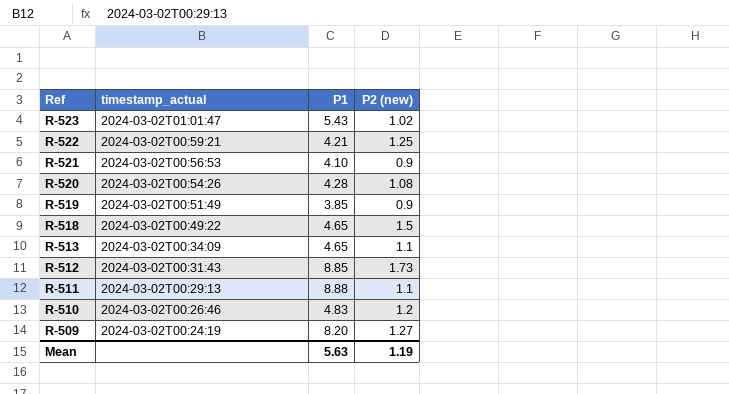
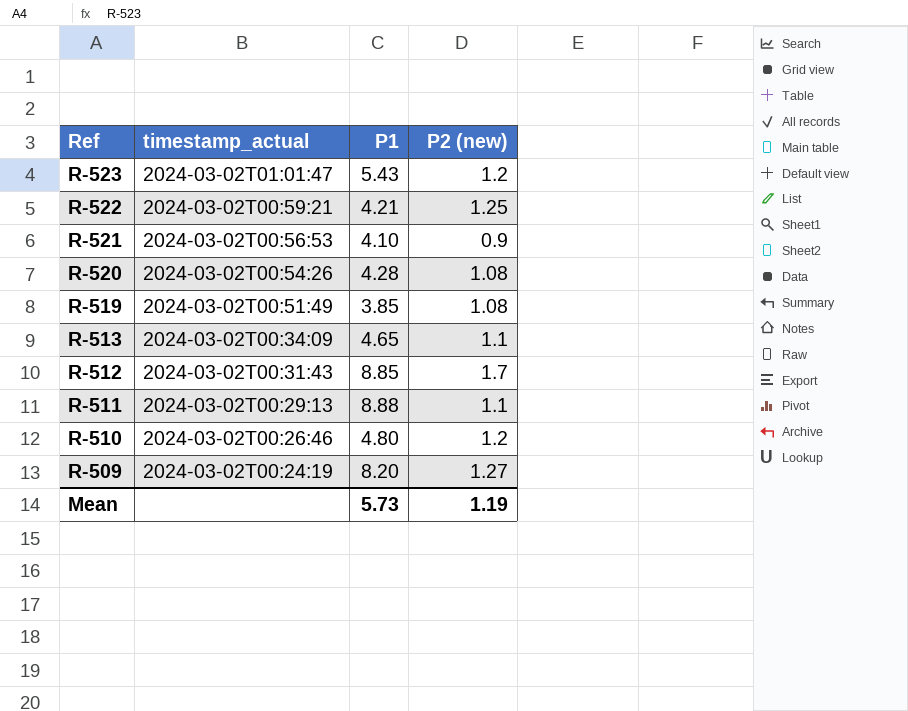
row R-518: 2024-03-02T00:49:22 | 4.65 | 1.5 -> none
R-523 | P2 (new): 1.02 -> 1.2
R-519 | P2 (new): 0.9 -> 1.08
R-512 | P2 (new): 1.73 -> 1.7
R-510 | P1: 4.83 -> 4.80
Mean | P1: 5.63 -> 5.73

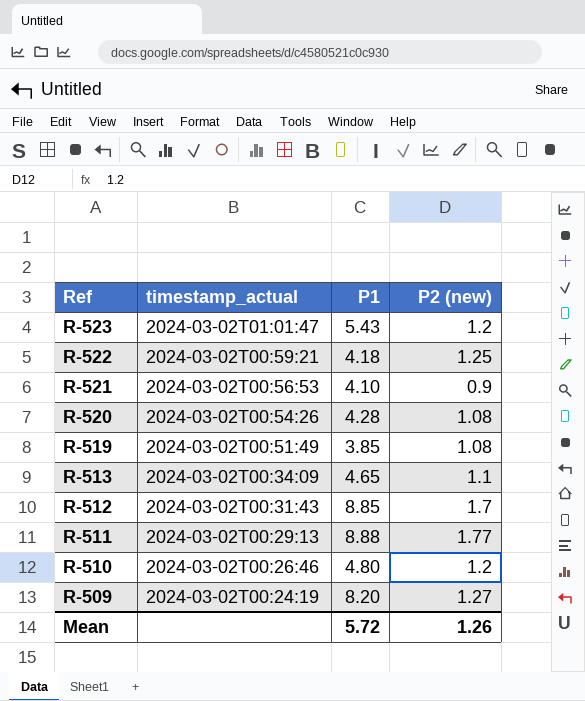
R-522 | P1: 4.21 -> 4.18
R-511 | P2 (new): 1.1 -> 1.77
Mean | P1: 5.73 -> 5.72
Mean | P2 (new): 1.19 -> 1.26

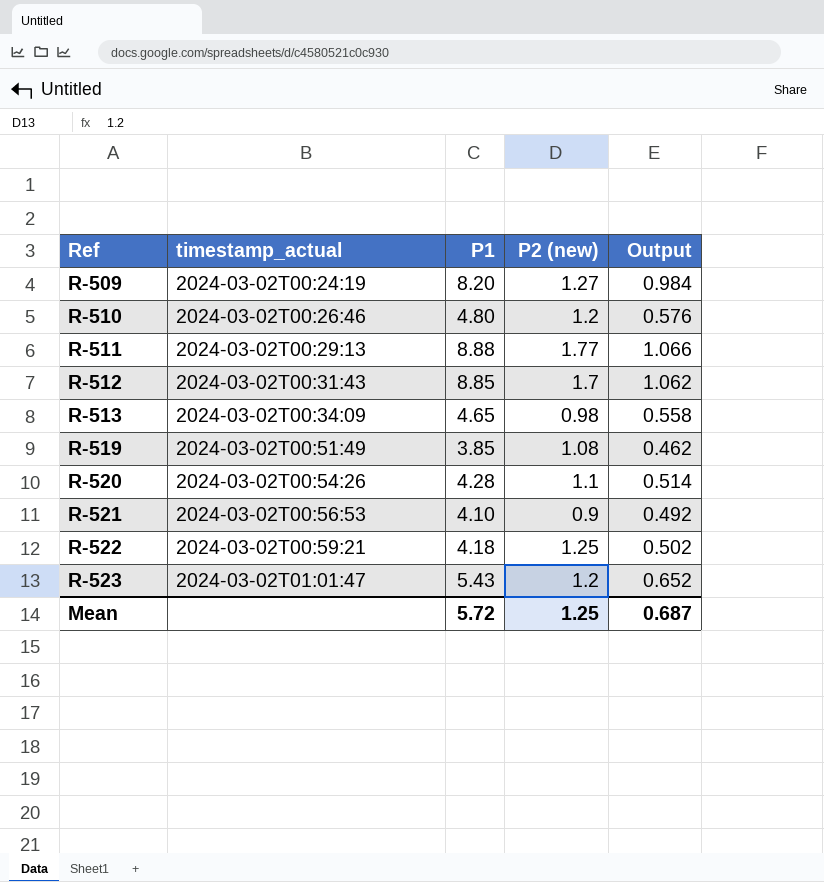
row order: Ref descending -> Ref ascending
column Output | formula: none -> [P1] * 0.12
R-513 | P2 (new): 1.1 -> 0.98
R-520 | P2 (new): 1.08 -> 1.1
Mean | P2 (new): 1.26 -> 1.25

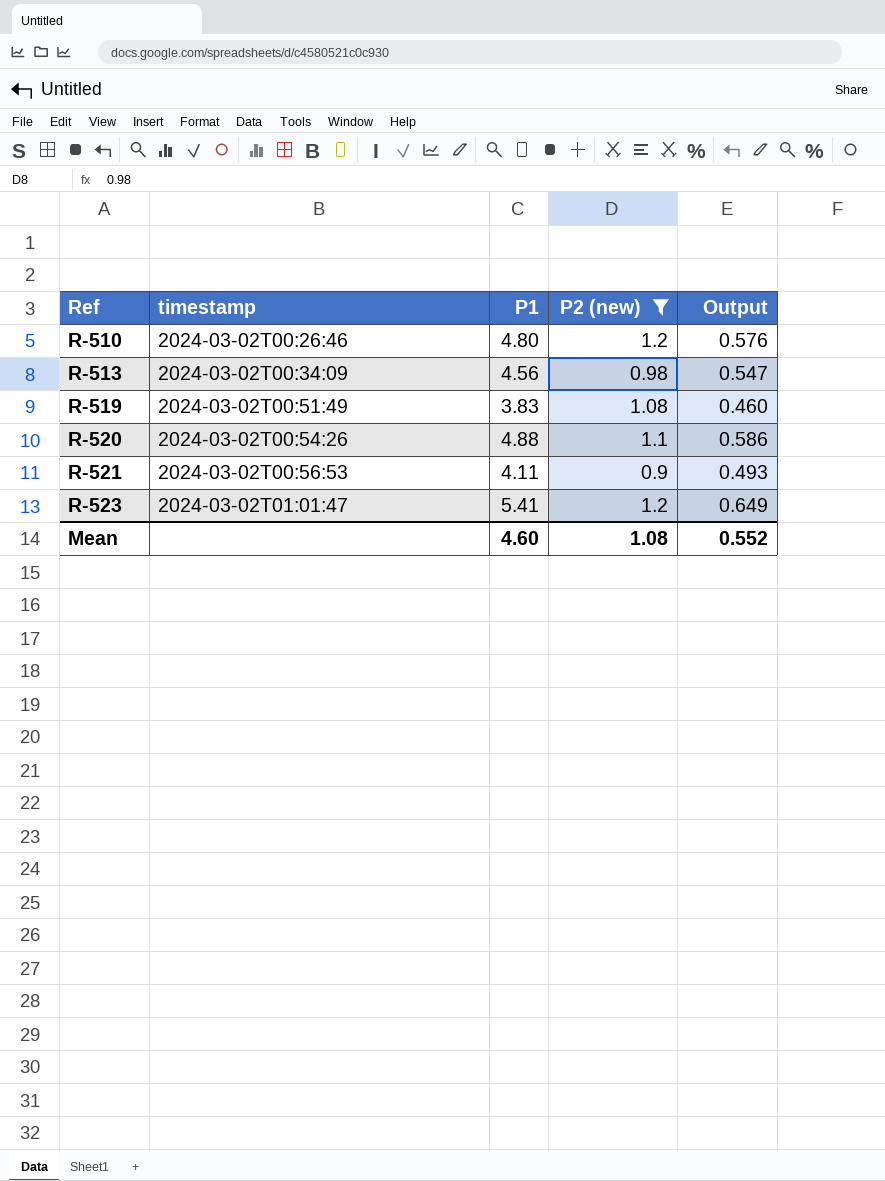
filter: none -> P2 (new) <= 1.2
column name: timestamp_actual -> timestamp
R-513 | P1: 4.65 -> 4.56
R-513 | Output: 0.558 -> 0.547
R-519 | P1: 3.85 -> 3.83
R-519 | Output: 0.462 -> 0.460
R-520 | P1: 4.28 -> 4.88
R-520 | Output: 0.514 -> 0.586
R-521 | P1: 4.10 -> 4.11
R-521 | Output: 0.492 -> 0.493
R-523 | P1: 5.43 -> 5.41
R-523 | Output: 0.652 -> 0.649
Mean | P1: 5.72 -> 4.60
Mean | P2 (new): 1.25 -> 1.08
Mean | Output: 0.687 -> 0.552

